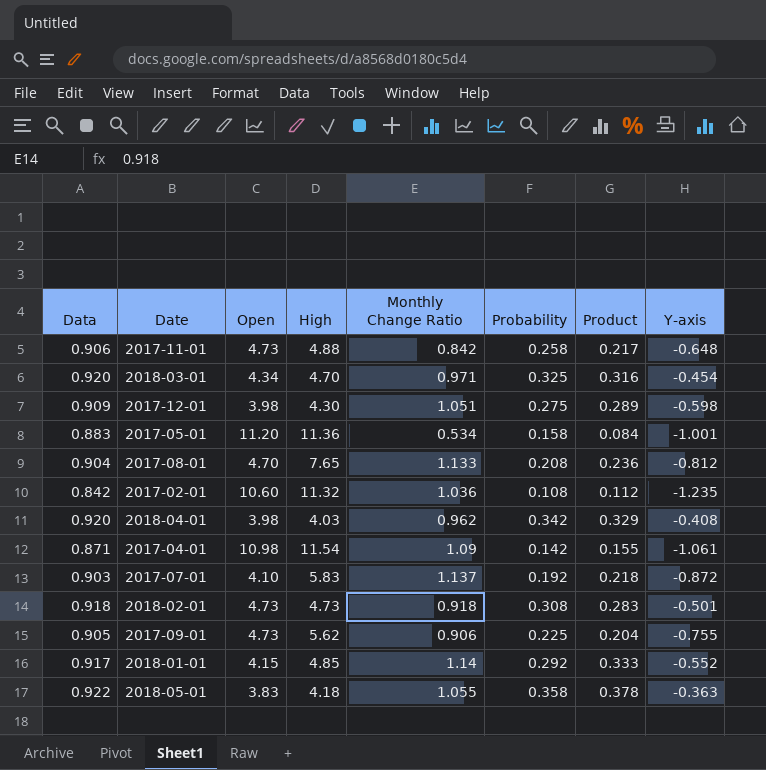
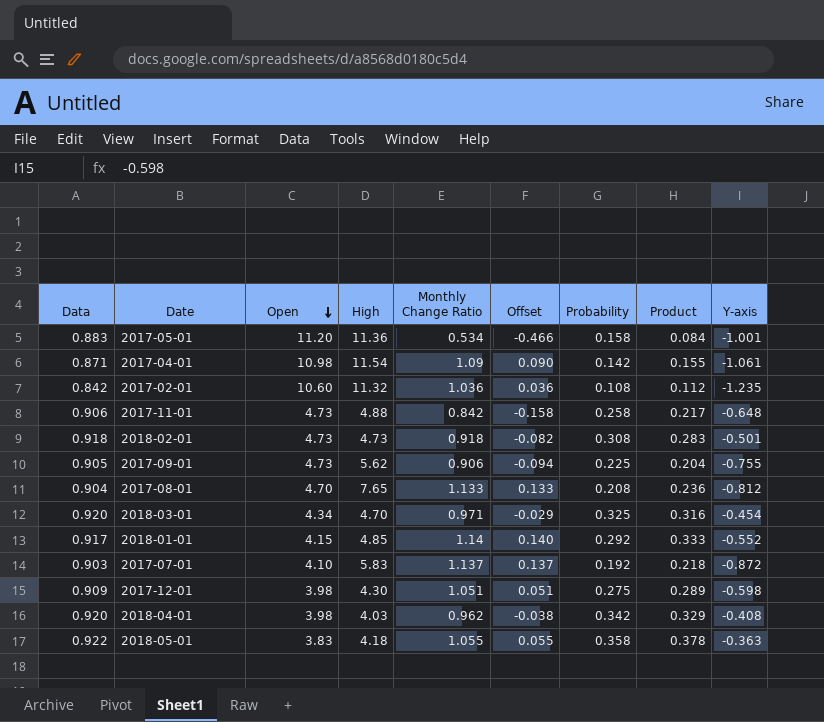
row order: none -> Open descending
column Offset | formula: none -> [Monthly Change Ratio] - 1

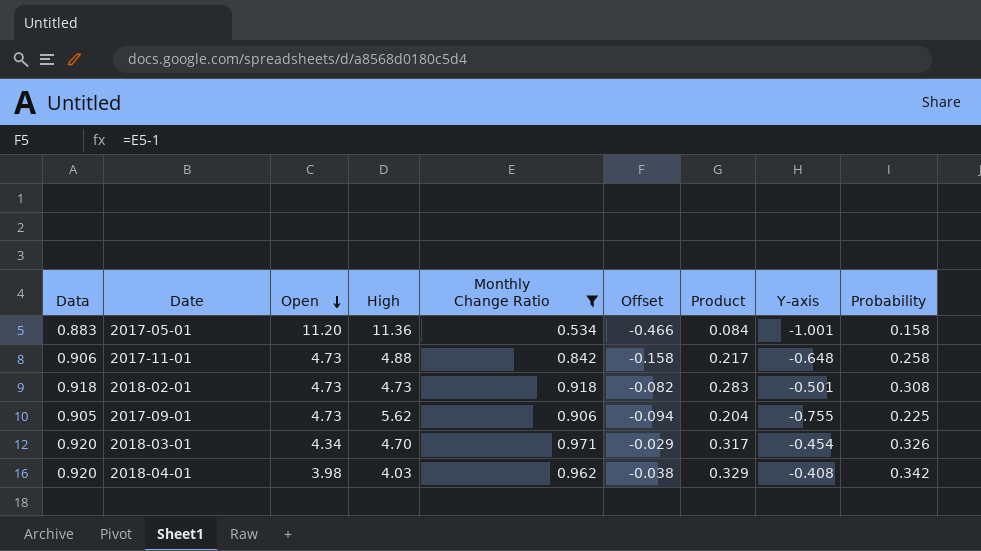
filter: none -> Monthly Change Ratio <= 0.971
column Probability | position: 7 -> 9
2018-03-01 | Product: 0.316 -> 0.317
2018-03-01 | Probability: 0.325 -> 0.326

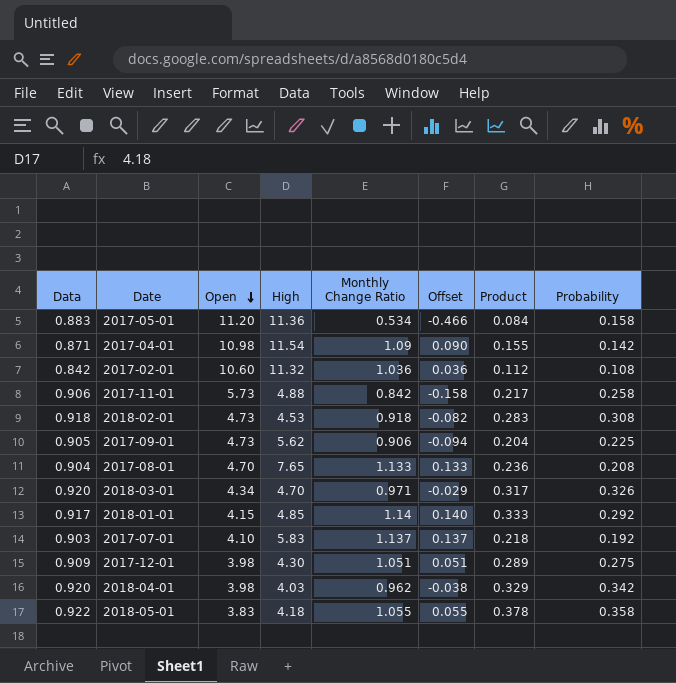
filter: Monthly Change Ratio <= 0.971 -> none
column Y-axis | position: 8 -> none
2017-11-01 | Open: 4.73 -> 5.73
2018-02-01 | High: 4.73 -> 4.53

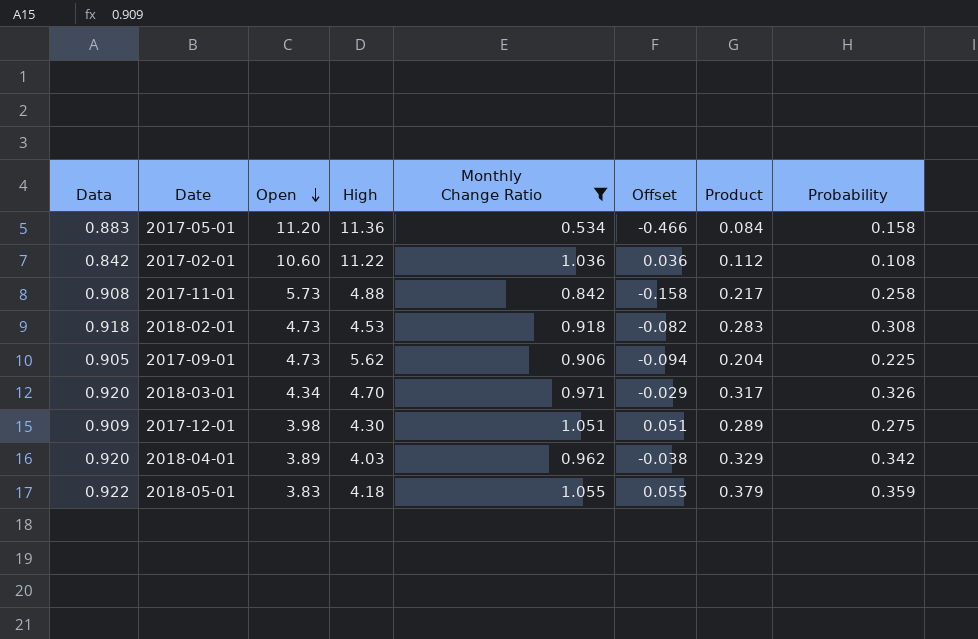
filter: none -> Monthly Change Ratio <= 1.055
2017-02-01 | High: 11.32 -> 11.22
2017-11-01 | Data: 0.906 -> 0.908
2018-04-01 | Open: 3.98 -> 3.89
2018-05-01 | Product: 0.378 -> 0.379
2018-05-01 | Probability: 0.358 -> 0.359

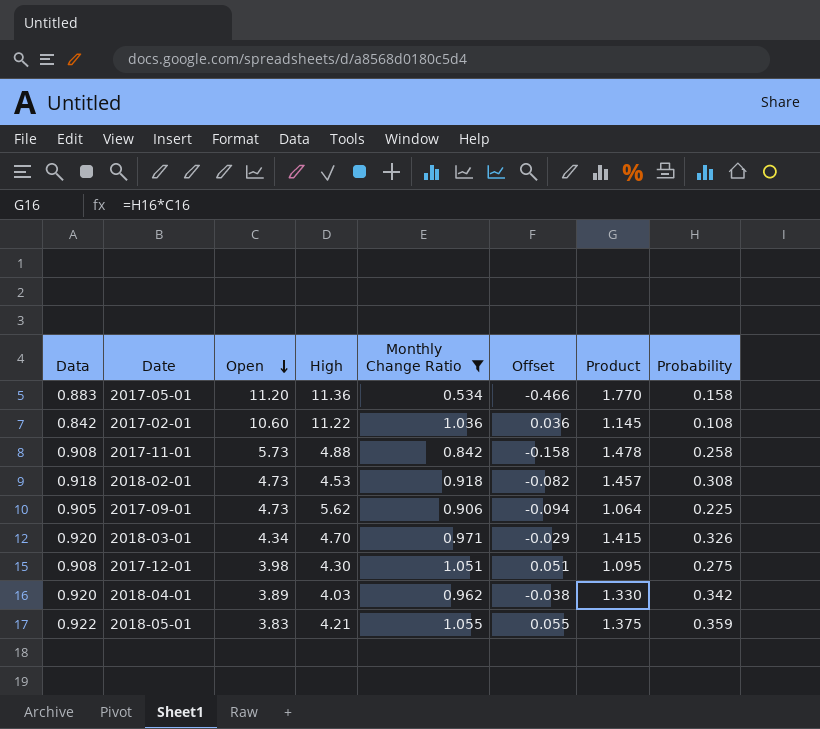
column Product | formula: [Monthly Change Ratio] * [Probability] -> [Open] * [Probability]
2017-12-01 | Data: 0.909 -> 0.908
2018-05-01 | High: 4.18 -> 4.21

